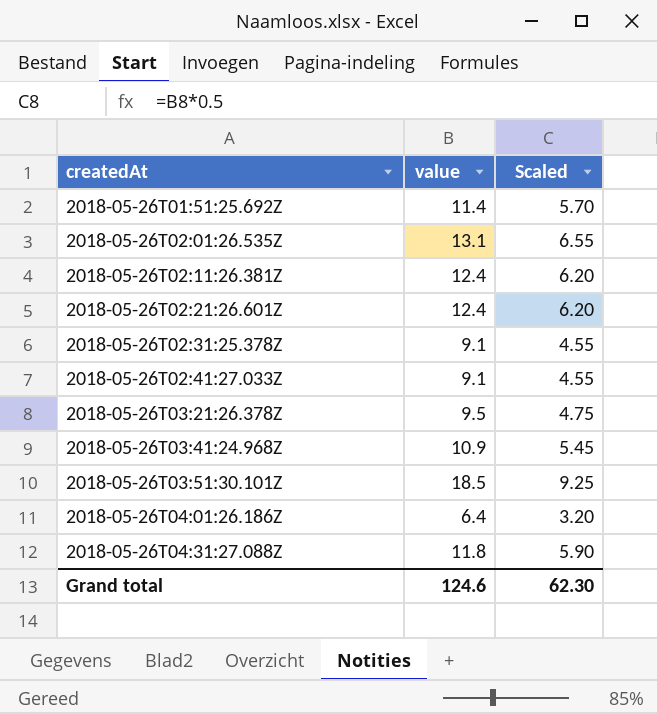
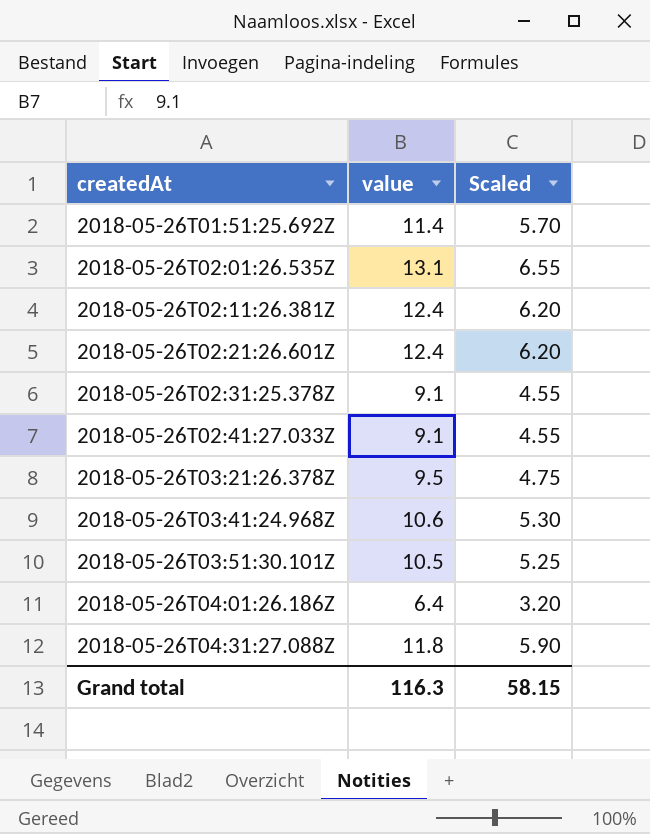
2018-05-26T03:41:24.968Z | value: 10.9 -> 10.6
2018-05-26T03:41:24.968Z | Scaled: 5.45 -> 5.30
2018-05-26T03:51:30.101Z | value: 18.5 -> 10.5
2018-05-26T03:51:30.101Z | Scaled: 9.25 -> 5.25
Grand total | value: 124.6 -> 116.3
Grand total | Scaled: 62.30 -> 58.15

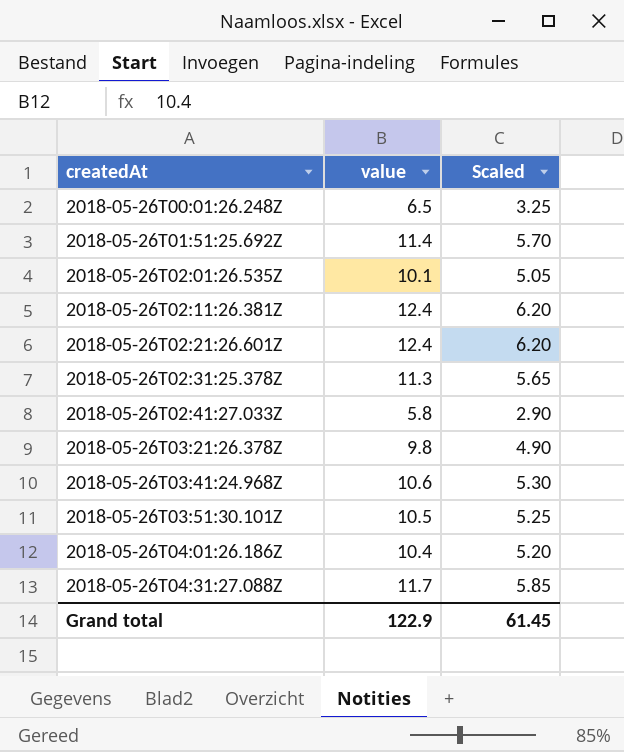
row 2018-05-26T00:01:26.248Z: none -> 6.5 | 3.25
2018-05-26T02:01:26.535Z | value: 13.1 -> 10.1
2018-05-26T02:01:26.535Z | Scaled: 6.55 -> 5.05
2018-05-26T02:31:25.378Z | value: 9.1 -> 11.3
2018-05-26T02:31:25.378Z | Scaled: 4.55 -> 5.65
2018-05-26T02:41:27.033Z | value: 9.1 -> 5.8
2018-05-26T02:41:27.033Z | Scaled: 4.55 -> 2.90
2018-05-26T03:21:26.378Z | value: 9.5 -> 9.8
2018-05-26T03:21:26.378Z | Scaled: 4.75 -> 4.90
2018-05-26T04:01:26.186Z | value: 6.4 -> 10.4
2018-05-26T04:01:26.186Z | Scaled: 3.20 -> 5.20
2018-05-26T04:31:27.088Z | value: 11.8 -> 11.7
2018-05-26T04:31:27.088Z | Scaled: 5.90 -> 5.85
Grand total | value: 116.3 -> 122.9
Grand total | Scaled: 58.15 -> 61.45

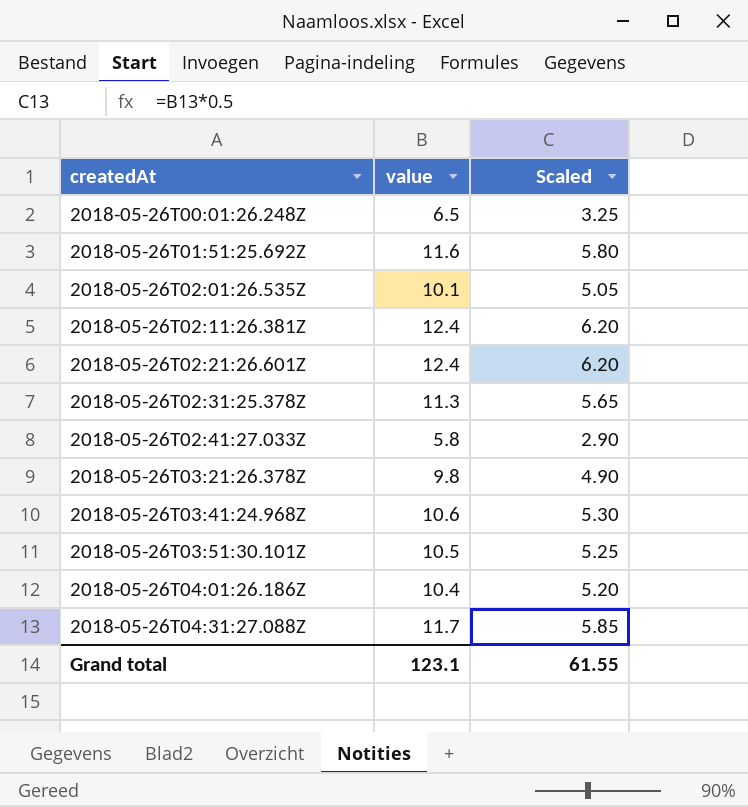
2018-05-26T01:51:25.692Z | value: 11.4 -> 11.6
2018-05-26T01:51:25.692Z | Scaled: 5.70 -> 5.80
Grand total | value: 122.9 -> 123.1
Grand total | Scaled: 61.45 -> 61.55

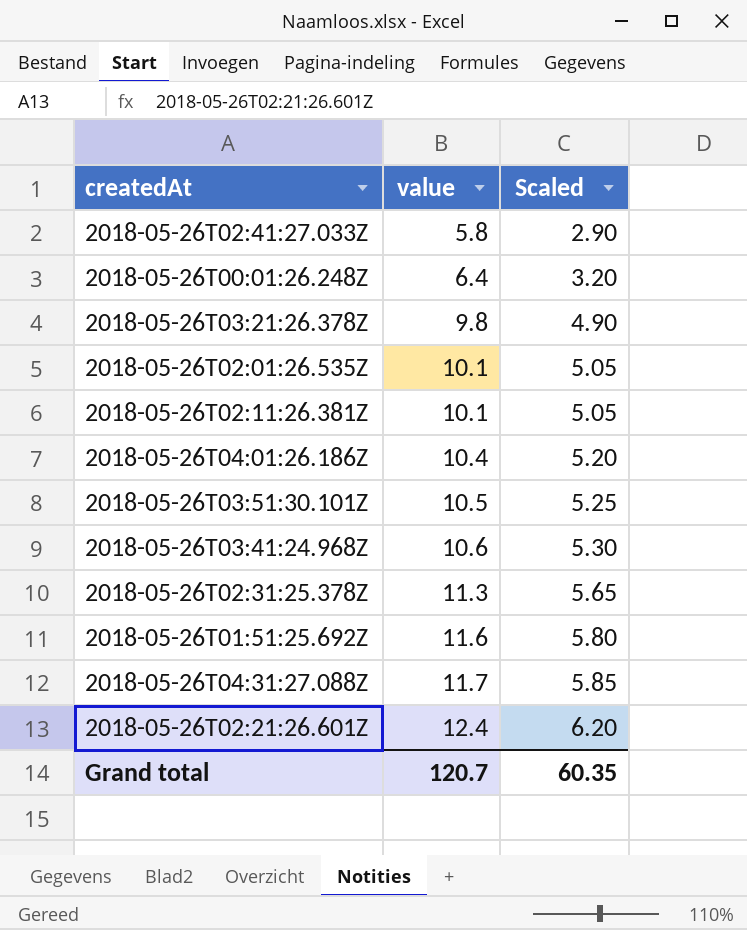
row order: createdAt ascending -> value ascending
2018-05-26T00:01:26.248Z | value: 6.5 -> 6.4
2018-05-26T00:01:26.248Z | Scaled: 3.25 -> 3.20
2018-05-26T02:11:26.381Z | value: 12.4 -> 10.1
2018-05-26T02:11:26.381Z | Scaled: 6.20 -> 5.05
Grand total | value: 123.1 -> 120.7
Grand total | Scaled: 61.55 -> 60.35

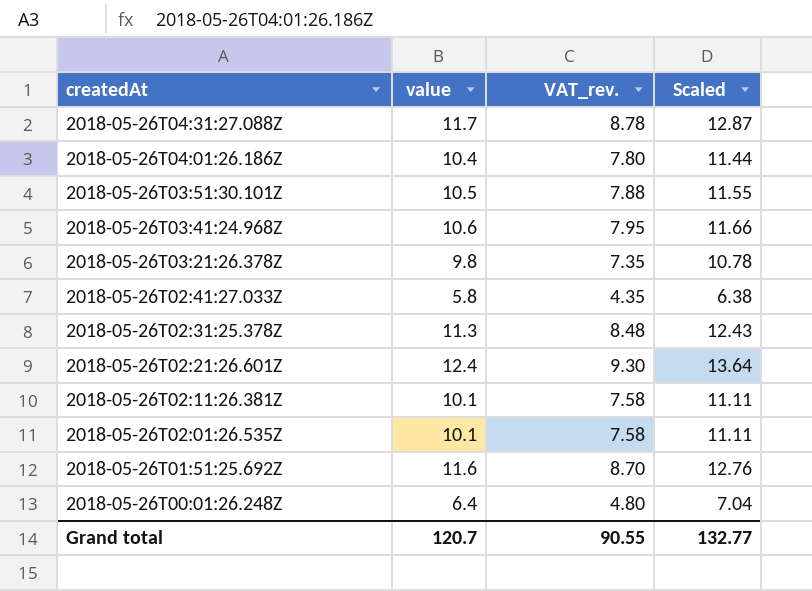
row order: value ascending -> createdAt descending
column VAT_rev. | formula: none -> [value] * 0.75
column Scaled | formula: [value] * 0.5 -> [value] * 1.1
Grand total | Scaled: 60.35 -> 132.77

